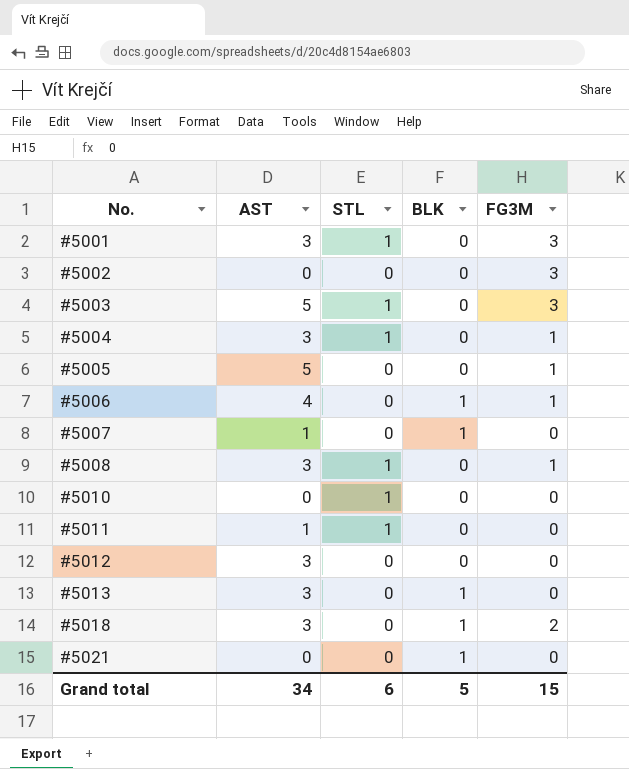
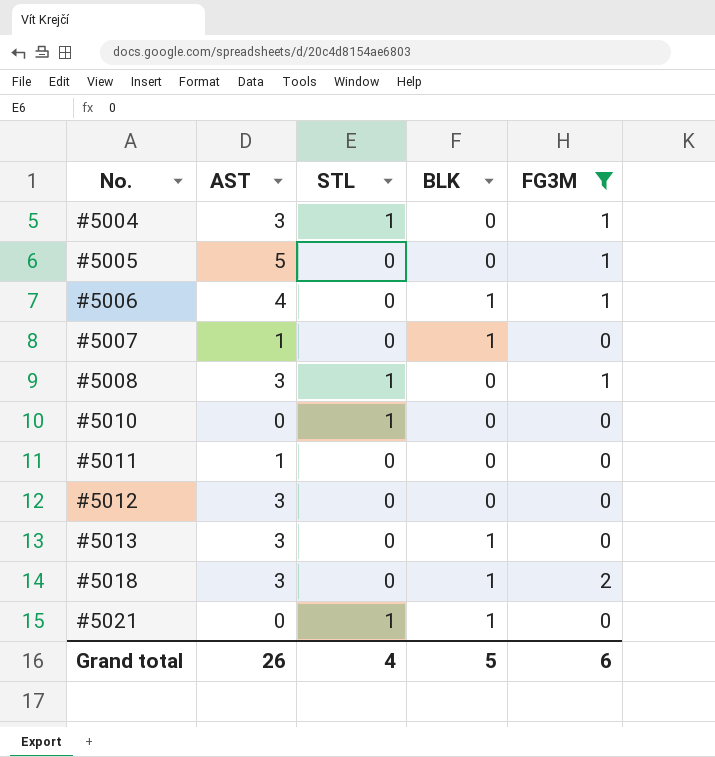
filter: none -> FG3M != 3
#5011 | STL: 1 -> 0
#5021 | STL: 0 -> 1
Grand total | AST: 34 -> 26
Grand total | STL: 6 -> 4
Grand total | FG3M: 15 -> 6

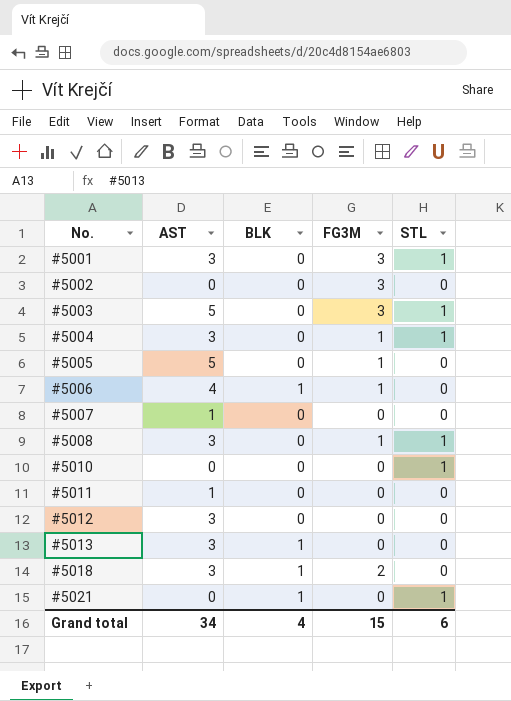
filter: FG3M != 3 -> none
column STL | position: 3 -> 5
#5007 | BLK: 1 -> 0
Grand total | AST: 26 -> 34
Grand total | BLK: 5 -> 4
Grand total | FG3M: 6 -> 15
Grand total | STL: 4 -> 6

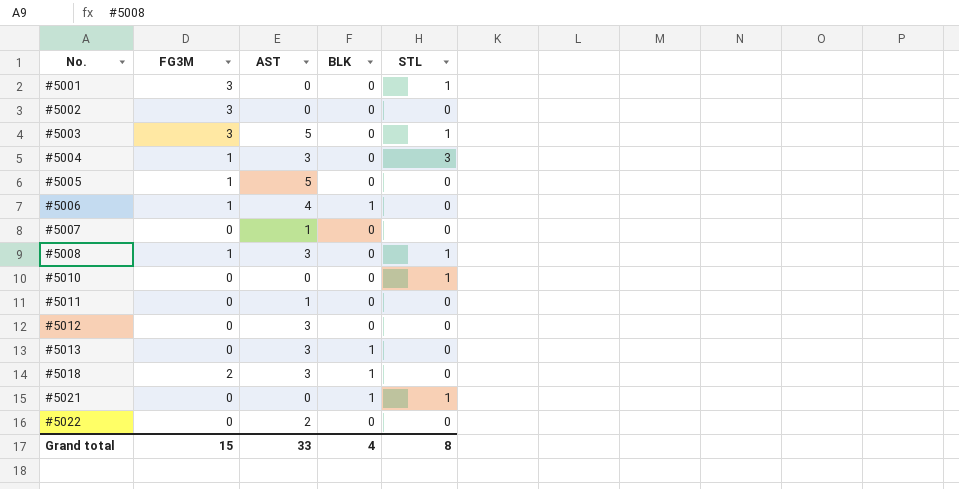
column FG3M | position: 4 -> 2
#5001 | AST: 3 -> 0
#5004 | STL: 1 -> 3
row #5022: none -> 0 | 2 | 0 | 0
Grand total | AST: 34 -> 33
Grand total | STL: 6 -> 8

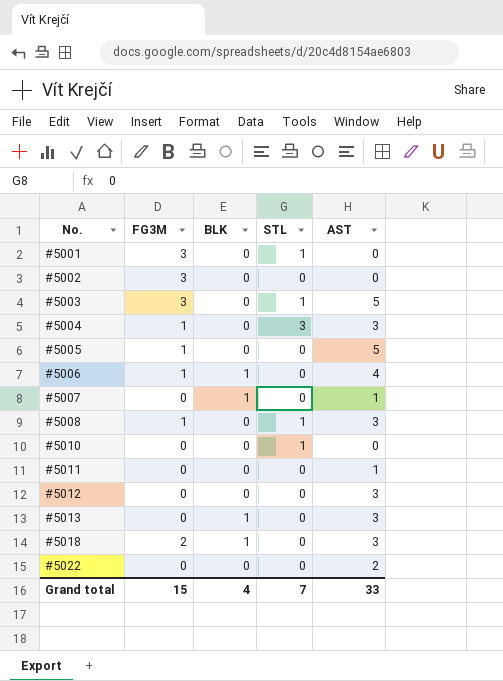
column AST | position: 3 -> 5
row #5021: 0 | 0 | 1 | 1 -> none
#5007 | BLK: 0 -> 1
Grand total | STL: 8 -> 7

